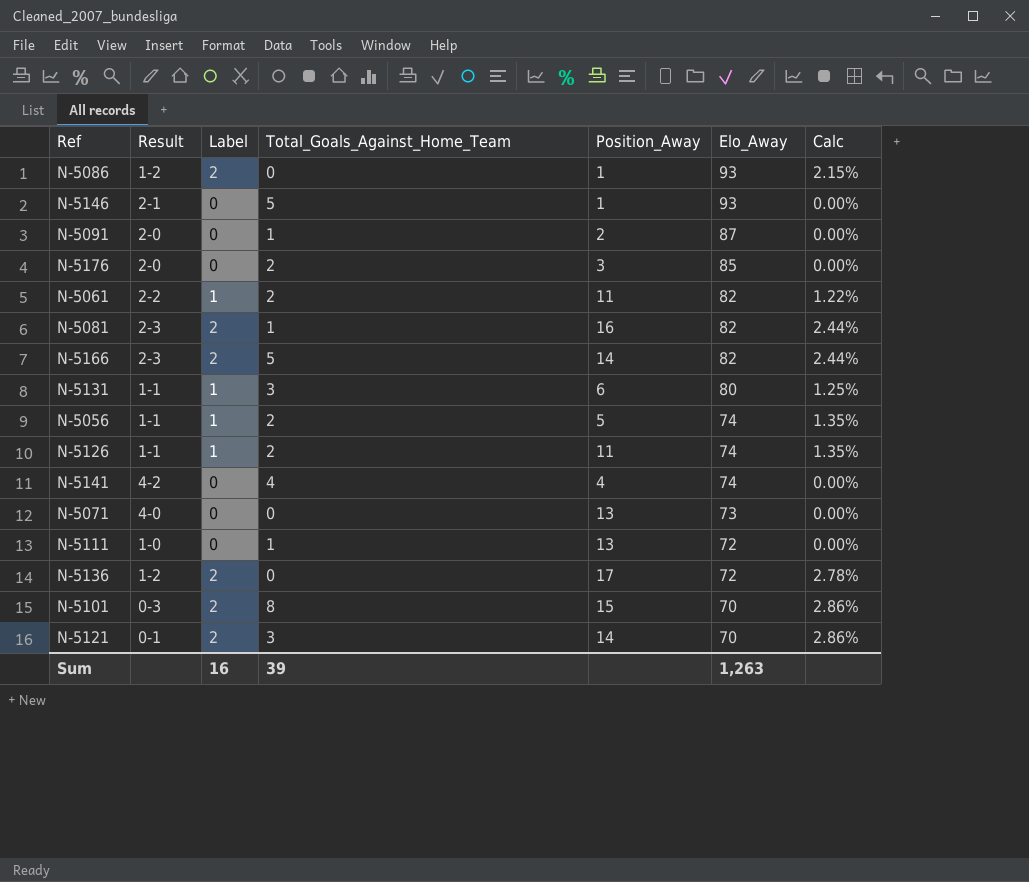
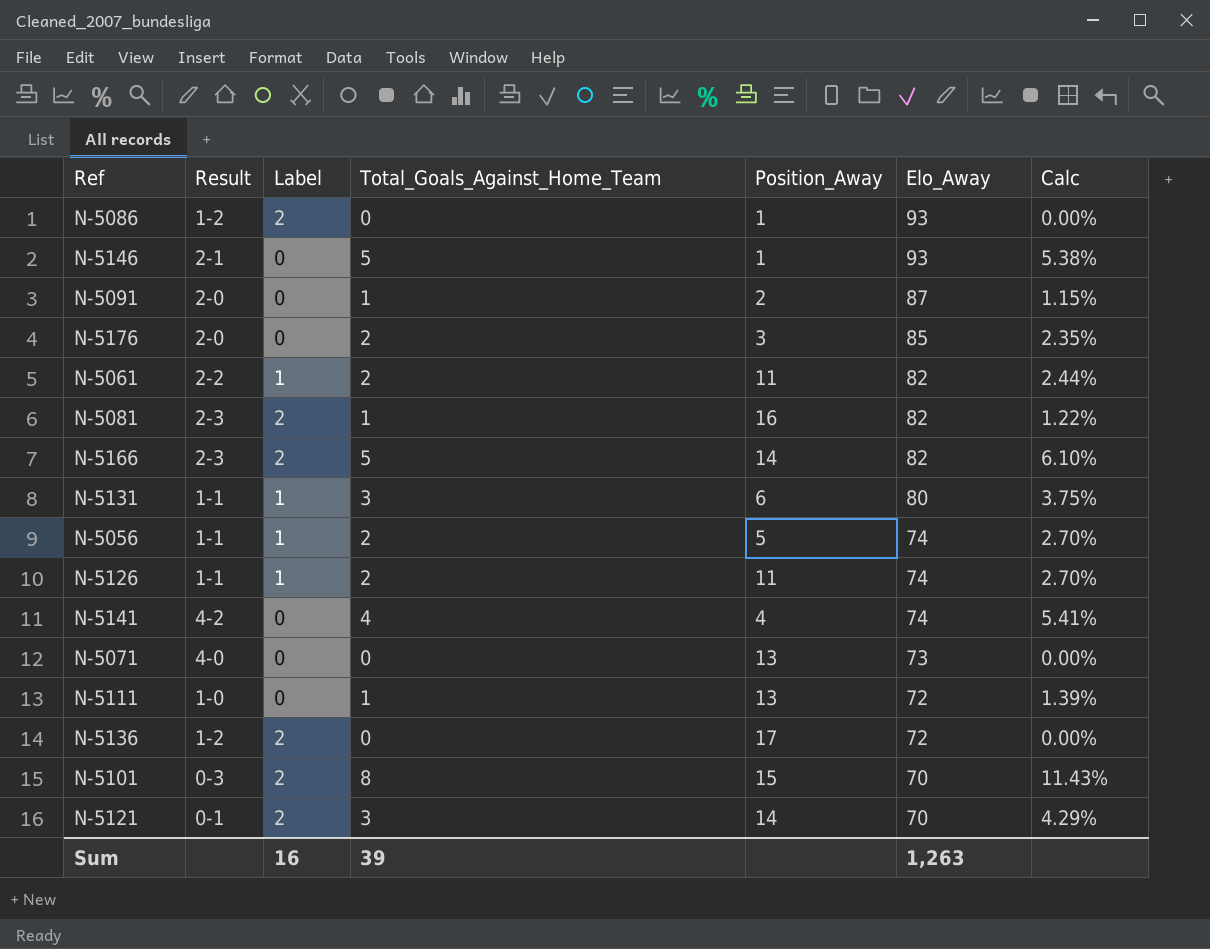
column Calc | formula: [Label] / [Elo_Away] -> [Total_Goals_Against_Home_Team] / [Elo_Away]

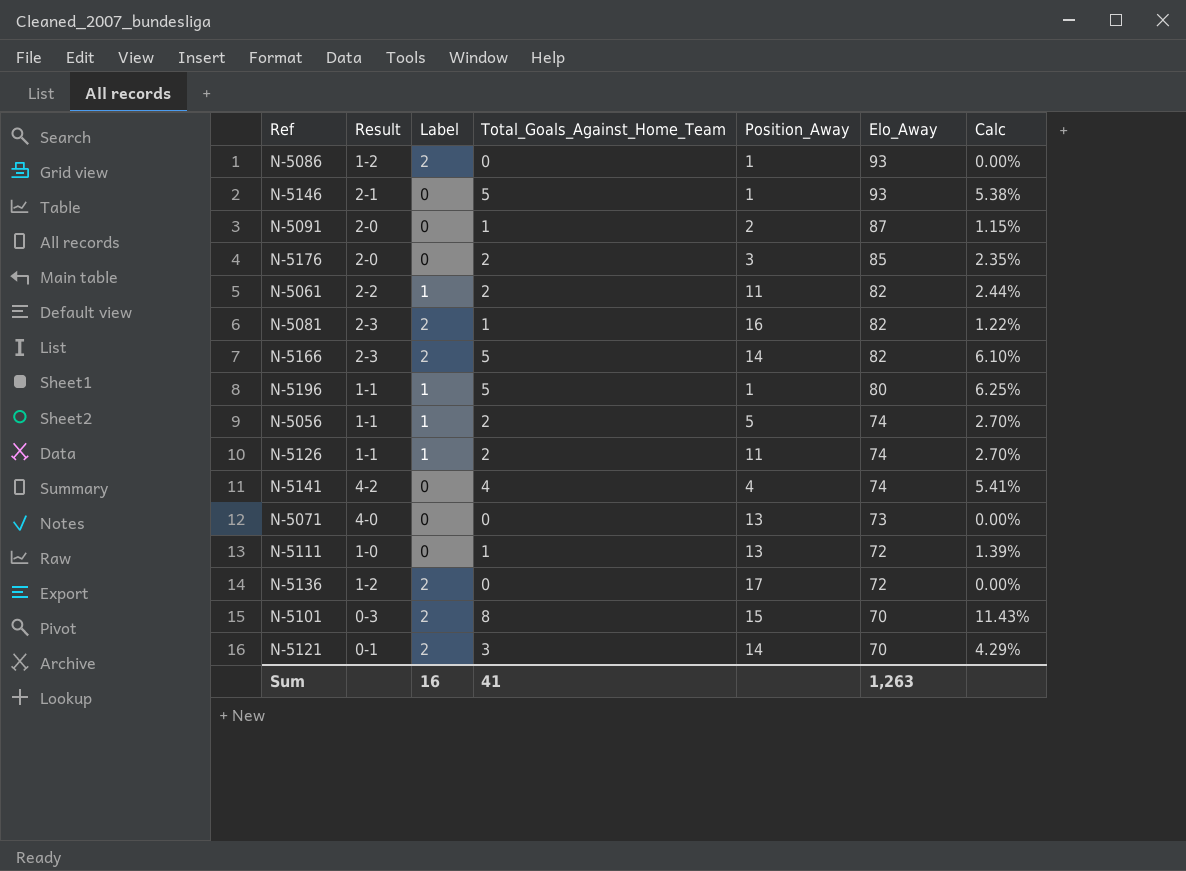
row N-5131: 1-1 | 1 | 3 | 6 | 80 | 3.75% -> none
row N-5196: none -> 1-1 | 1 | 5 | 1 | 80 | 6.25%
Sum | Total_Goals_Against_Home_Team: 39 -> 41

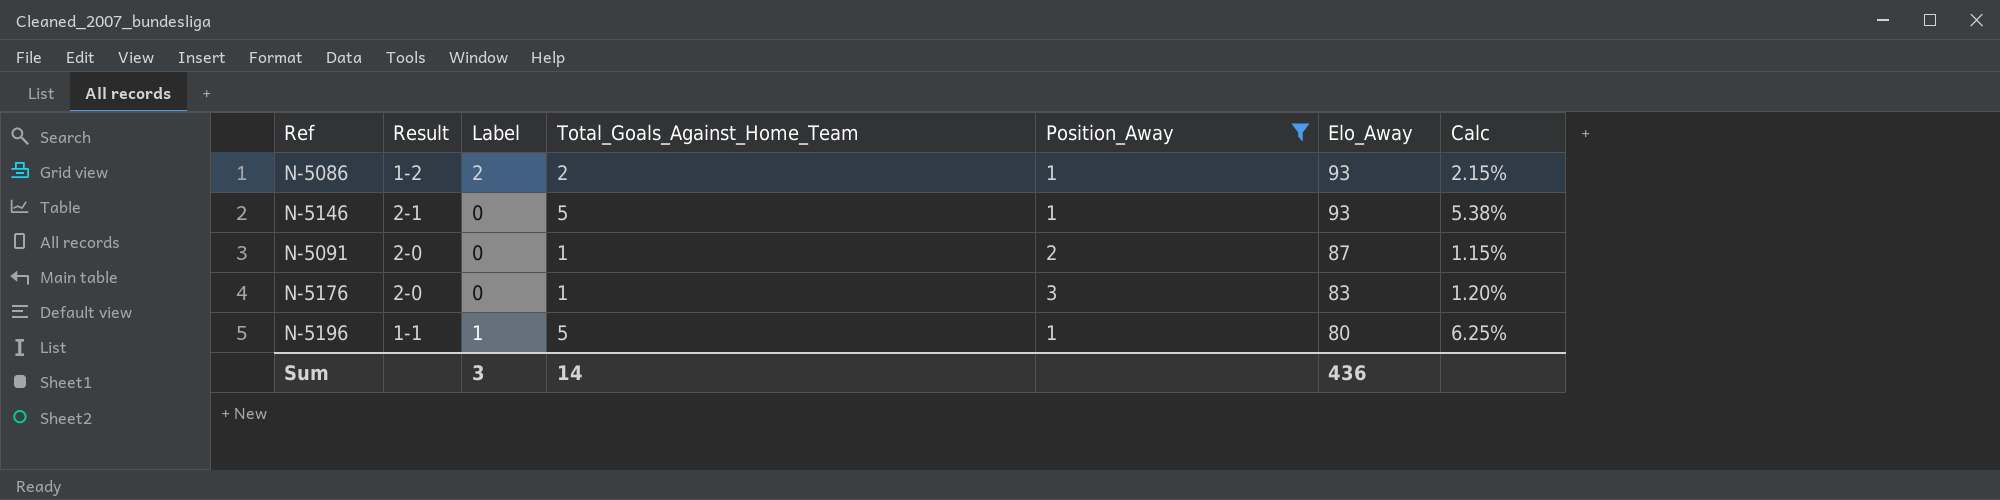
filter: none -> Position_Away <= 3
N-5086 | Total_Goals_Against_Home_Team: 0 -> 2
N-5086 | Calc: 0.00% -> 2.15%
N-5176 | Total_Goals_Against_Home_Team: 2 -> 1
N-5176 | Elo_Away: 85 -> 83
N-5176 | Calc: 2.35% -> 1.20%
Sum | Label: 16 -> 3
Sum | Total_Goals_Against_Home_Team: 41 -> 14
Sum | Elo_Away: 1,263 -> 436

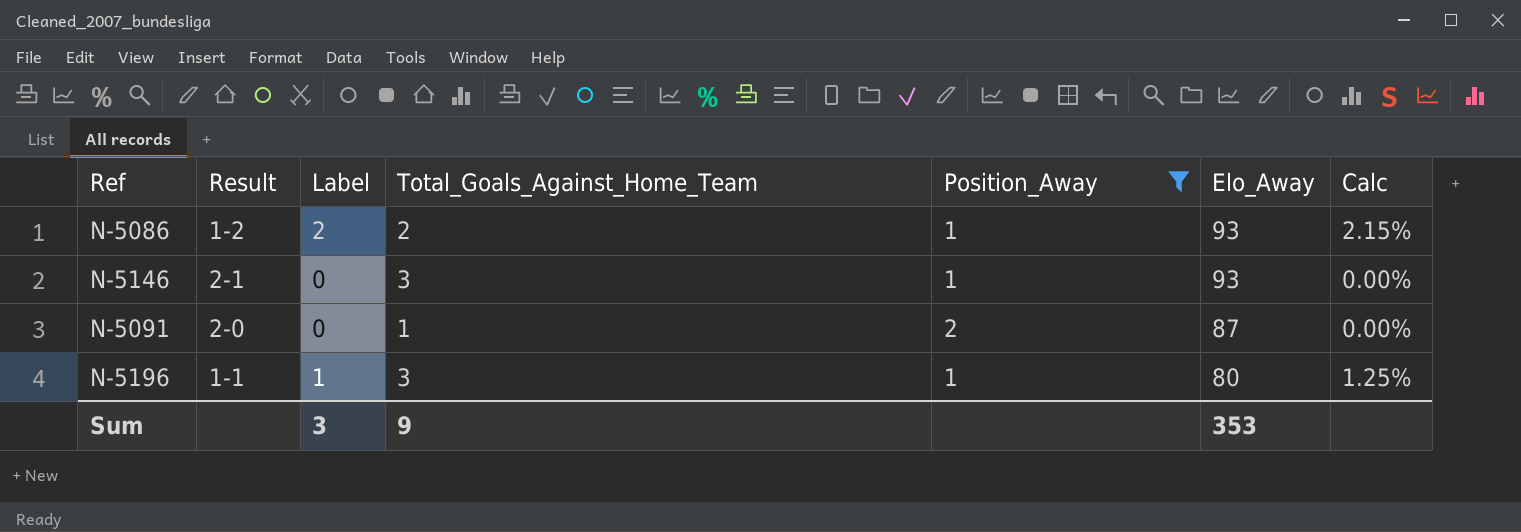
column Calc | formula: [Total_Goals_Against_Home_Team] / [Elo_Away] -> [Label] / [Elo_Away]
row N-5176: 2-0 | 0 | 1 | 3 | 83 | 1.20% -> none
N-5146 | Total_Goals_Against_Home_Team: 5 -> 3
N-5196 | Total_Goals_Against_Home_Team: 5 -> 3
Sum | Total_Goals_Against_Home_Team: 14 -> 9
Sum | Elo_Away: 436 -> 353

